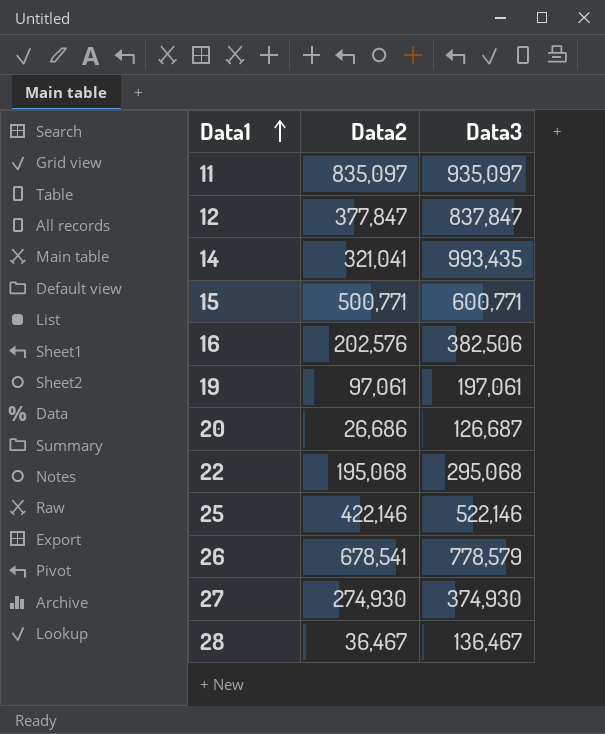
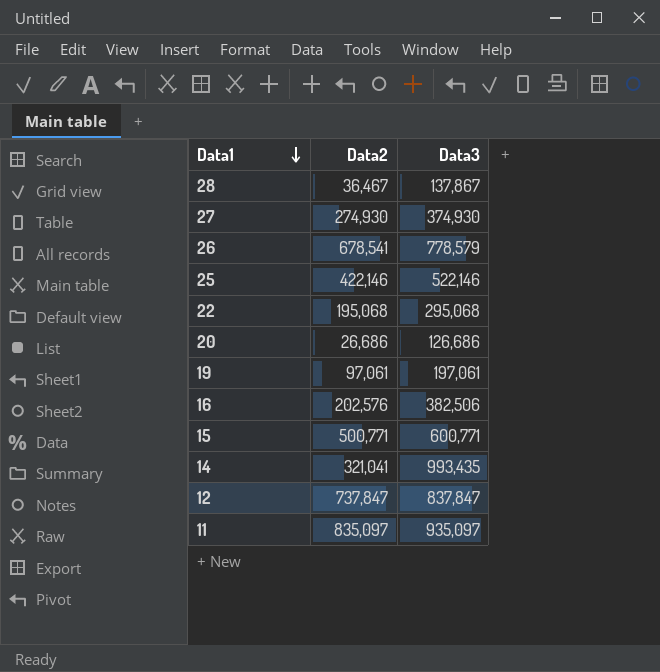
row order: Data1 ascending -> Data1 descending
28 | Data3: 136,467 -> 137,867
20 | Data3: 126,687 -> 126,686
12 | Data2: 377,847 -> 737,847

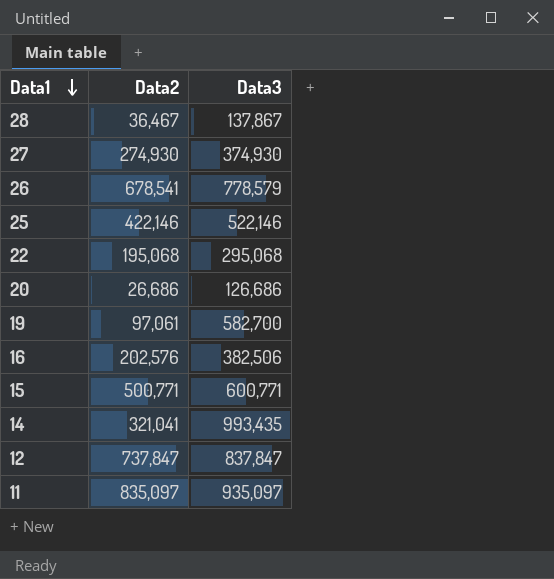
19 | Data3: 197,061 -> 582,700

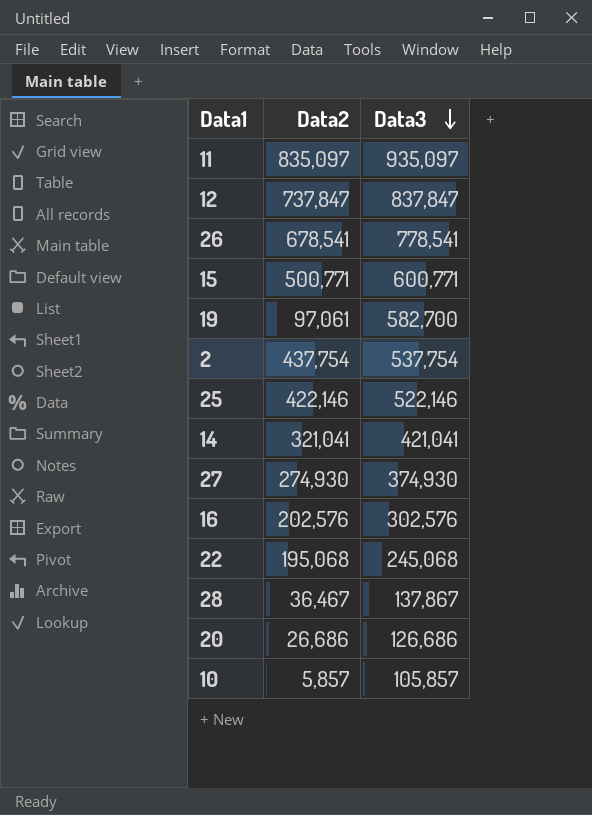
row order: Data1 descending -> Data3 descending
26 | Data3: 778,579 -> 778,541
row 2: none -> 437,754 | 537,754
14 | Data3: 993,435 -> 421,041
16 | Data3: 382,506 -> 302,576
22 | Data3: 295,068 -> 245,068
row 10: none -> 5,857 | 105,857

